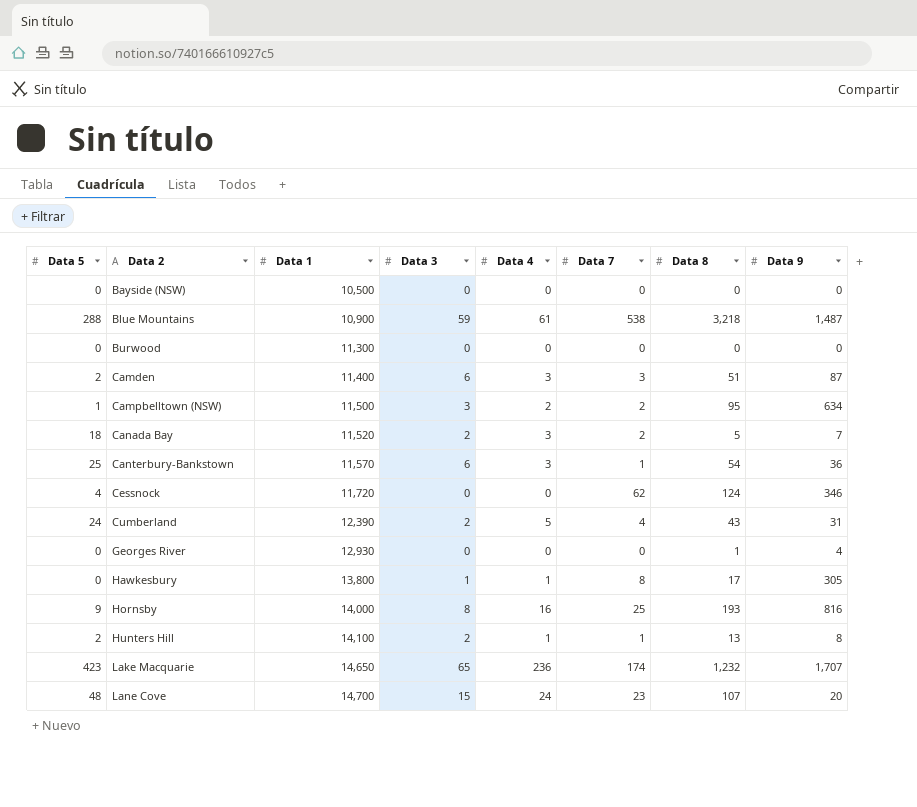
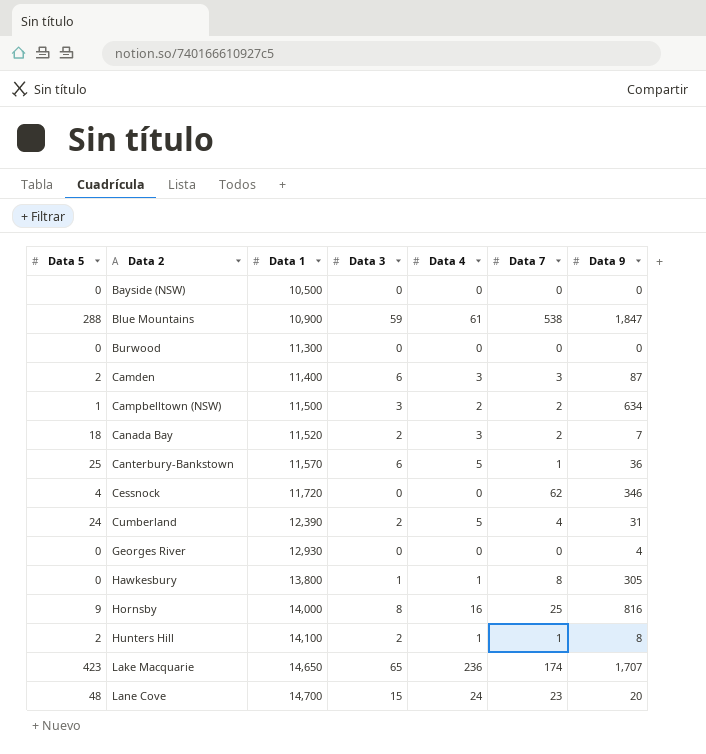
column Data 8 | position: 7 -> none
Blue Mountains | Data 9: 1,487 -> 1,847
Canterbury-Bankstown | Data 4: 3 -> 5

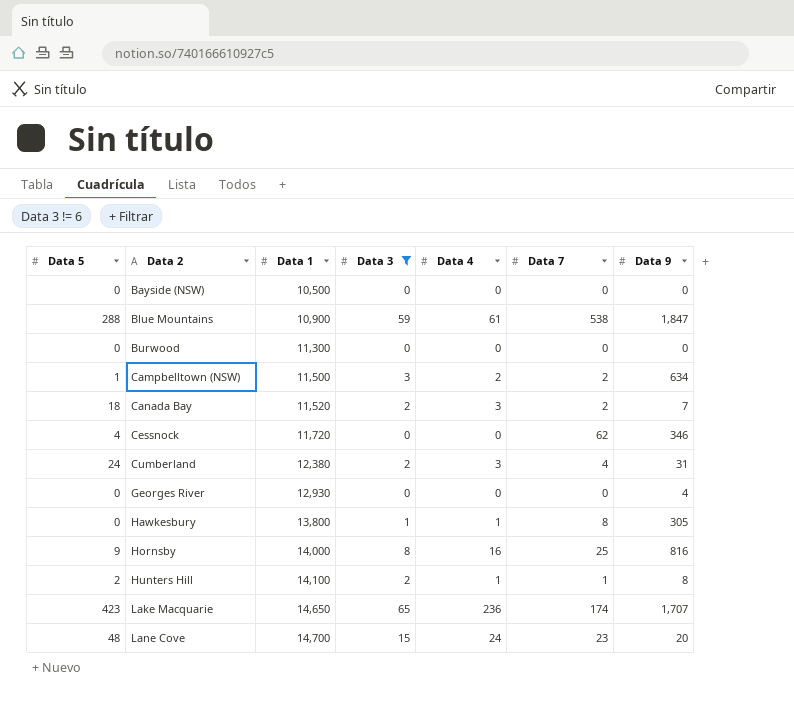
filter: none -> Data 3 != 6
Cumberland | Data 1: 12,390 -> 12,380
Cumberland | Data 4: 5 -> 3

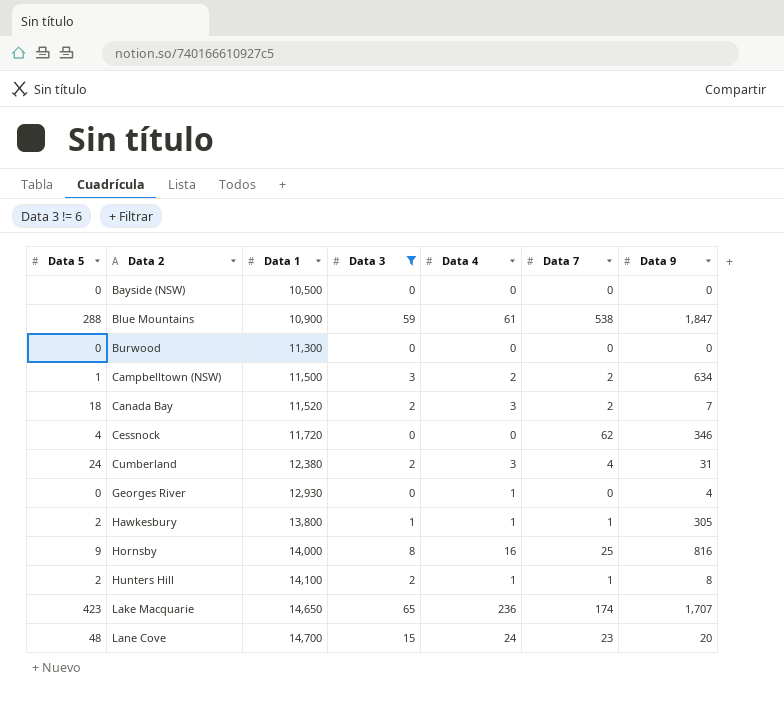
Georges River | Data 4: 0 -> 1
Hawkesbury | Data 5: 0 -> 2
Hawkesbury | Data 7: 8 -> 1

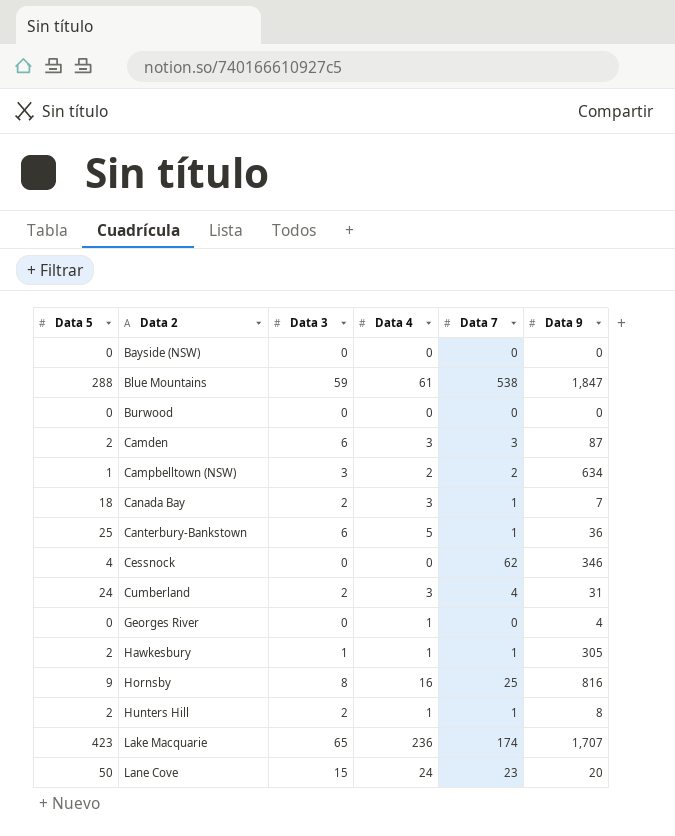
filter: Data 3 != 6 -> none
column Data 1 | position: 3 -> none
Canada Bay | Data 7: 2 -> 1
Lane Cove | Data 5: 48 -> 50

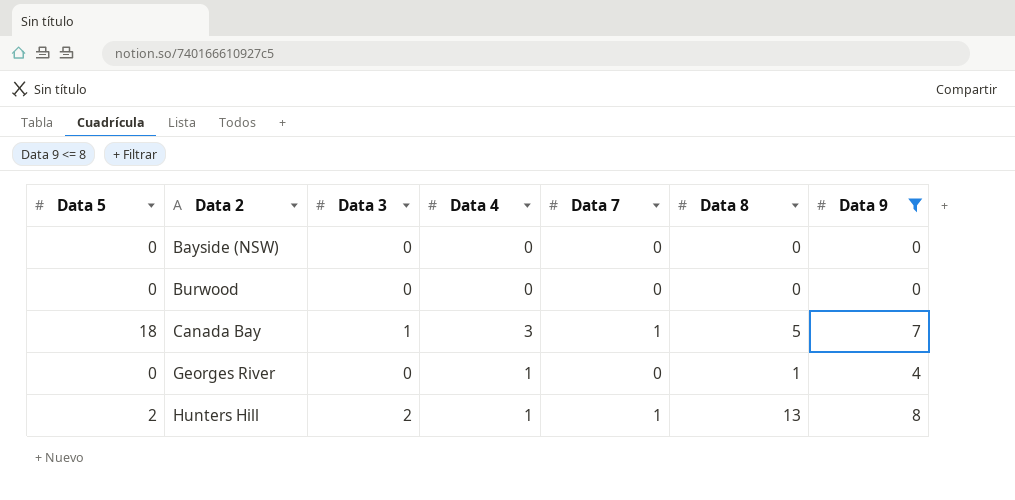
filter: none -> Data 9 <= 8
column Data 8 | position: none -> 6
Canada Bay | Data 3: 2 -> 1

